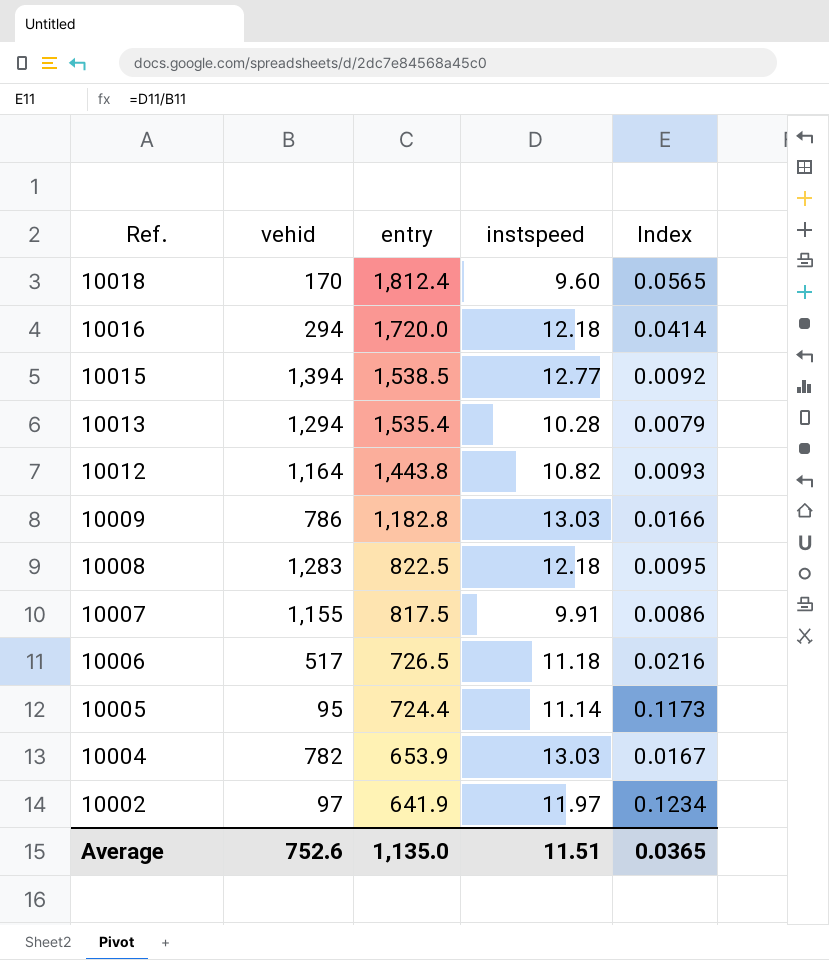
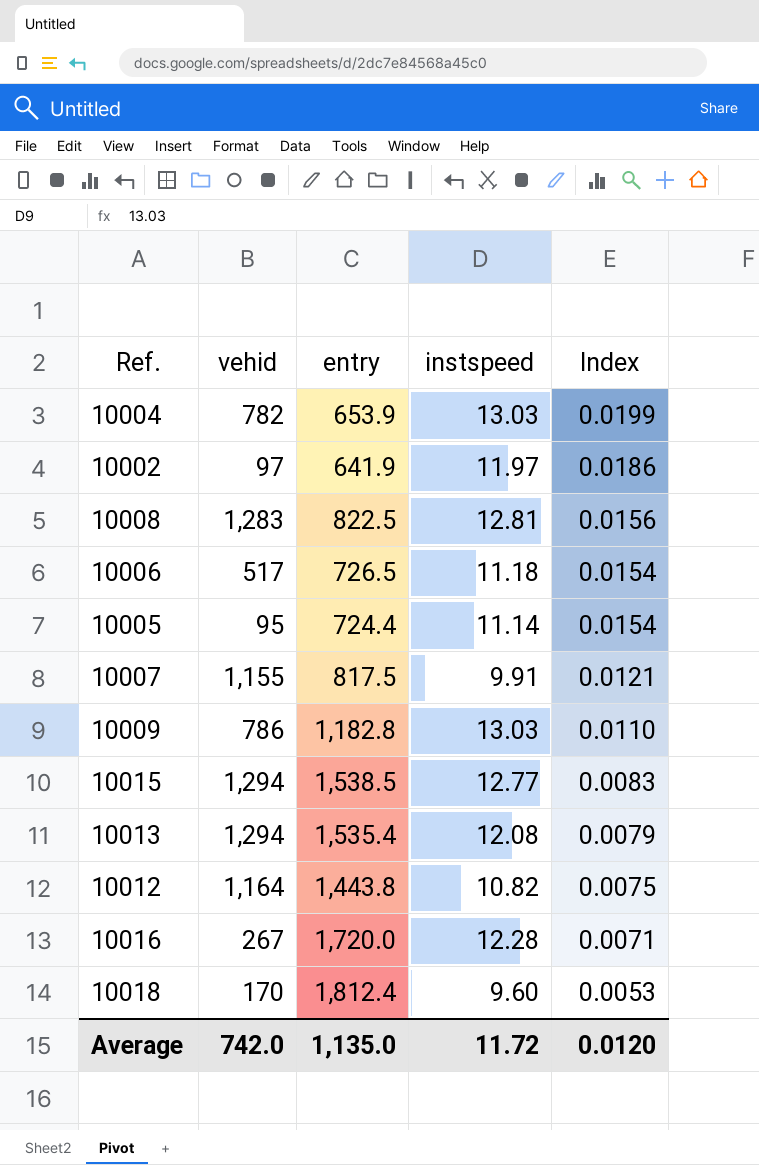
row order: Ref. descending -> Index descending
column Index | formula: [instspeed] / [vehid] -> [instspeed] / [entry]
10008 | instspeed: 12.18 -> 12.81
10015 | vehid: 1,394 -> 1,294
10013 | instspeed: 10.28 -> 12.08
10016 | vehid: 294 -> 267
10016 | instspeed: 12.18 -> 12.28
Average | vehid: 752.6 -> 742.0
Average | instspeed: 11.51 -> 11.72
Average | Index: 0.0365 -> 0.0120

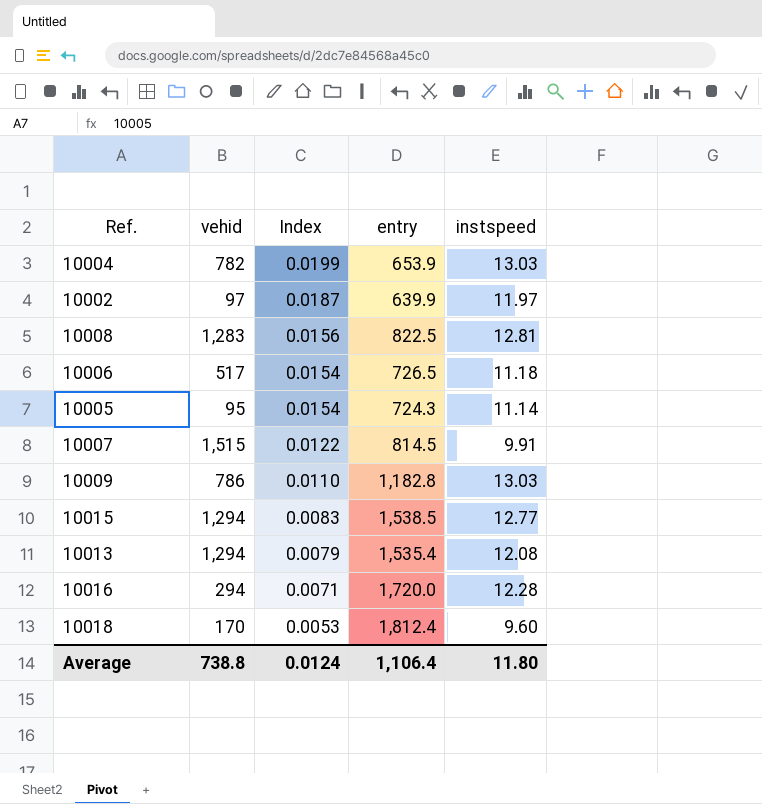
column Index | position: 5 -> 3
row 10012: 1,164 | 1,443.8 | 10.82 | 0.0075 -> none
10002 | Index: 0.0186 -> 0.0187
10002 | entry: 641.9 -> 639.9
10005 | entry: 724.4 -> 724.3
10007 | vehid: 1,155 -> 1,515
10007 | Index: 0.0121 -> 0.0122
10007 | entry: 817.5 -> 814.5
10016 | vehid: 267 -> 294
Average | vehid: 742.0 -> 738.8
Average | Index: 0.0120 -> 0.0124
Average | entry: 1,135.0 -> 1,106.4
Average | instspeed: 11.72 -> 11.80

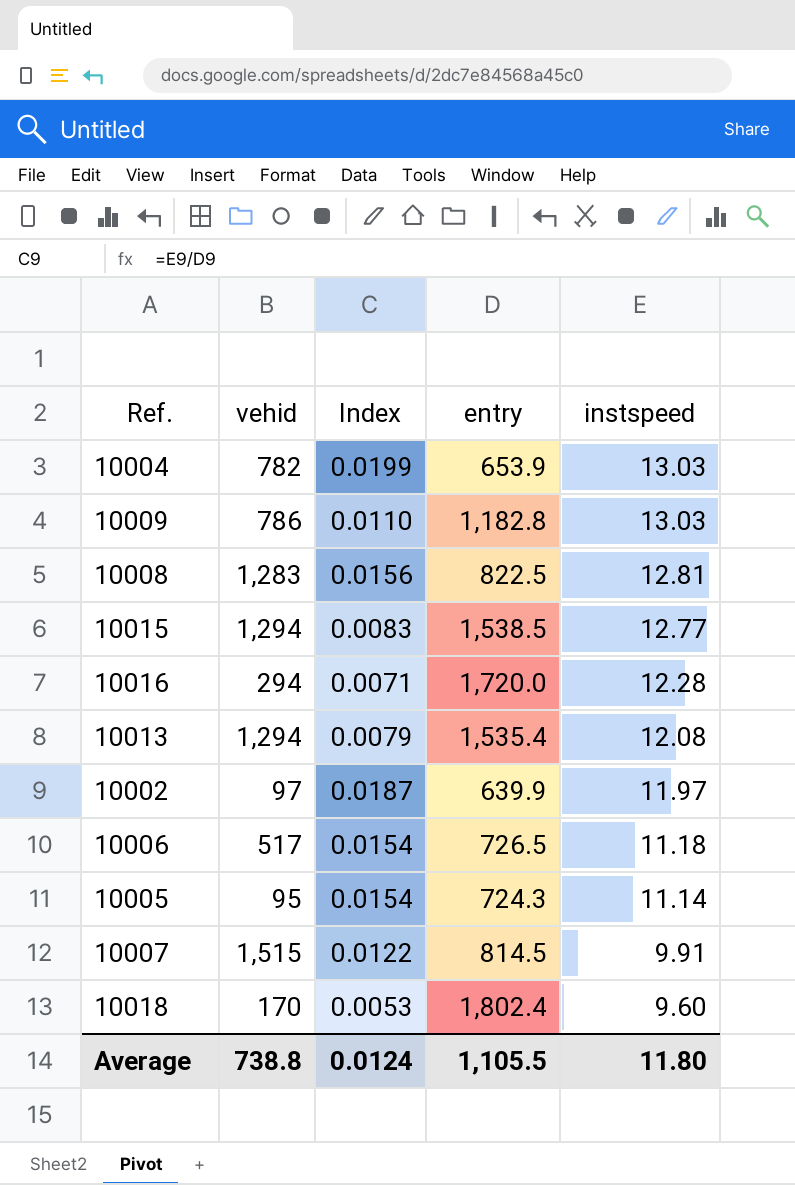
row order: Index descending -> instspeed descending
10018 | entry: 1,812.4 -> 1,802.4
Average | entry: 1,106.4 -> 1,105.5

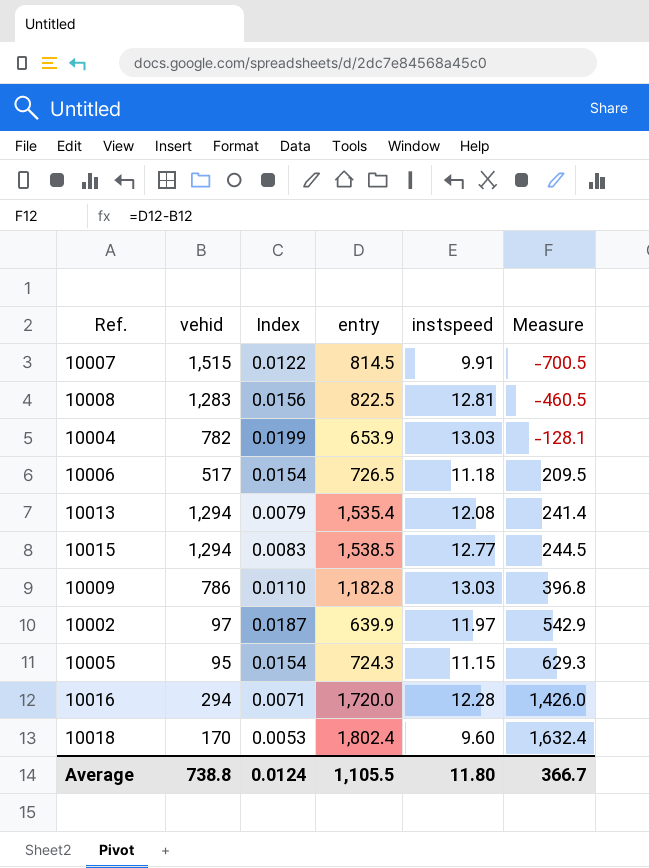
row order: instspeed descending -> Measure ascending
column Measure | formula: none -> [entry] - [vehid]
10005 | instspeed: 11.14 -> 11.15

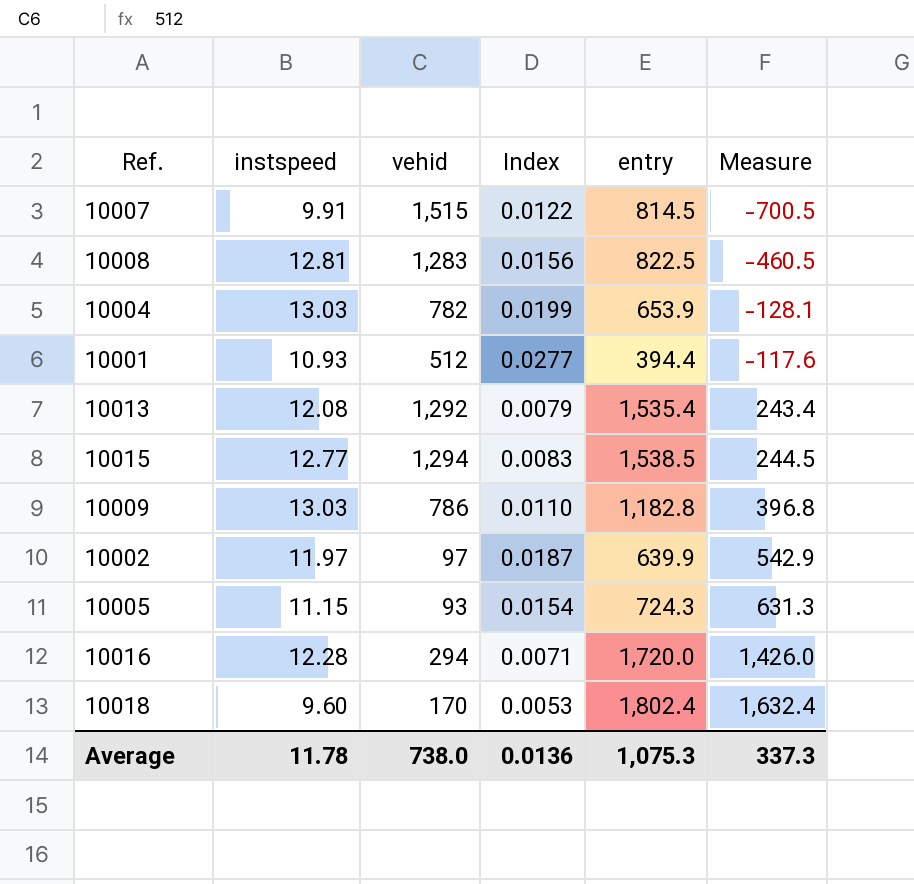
column instspeed | position: 5 -> 2
row 10006: 517 | 0.0154 | 726.5 | 11.18 | 209.5 -> none
row 10001: none -> 10.93 | 512 | 0.0277 | 394.4 | -117.6
10013 | vehid: 1,294 -> 1,292
10013 | Measure: 241.4 -> 243.4
10005 | vehid: 95 -> 93
10005 | Measure: 629.3 -> 631.3
Average | instspeed: 11.80 -> 11.78
Average | vehid: 738.8 -> 738.0
Average | Index: 0.0124 -> 0.0136
Average | entry: 1,105.5 -> 1,075.3
Average | Measure: 366.7 -> 337.3

